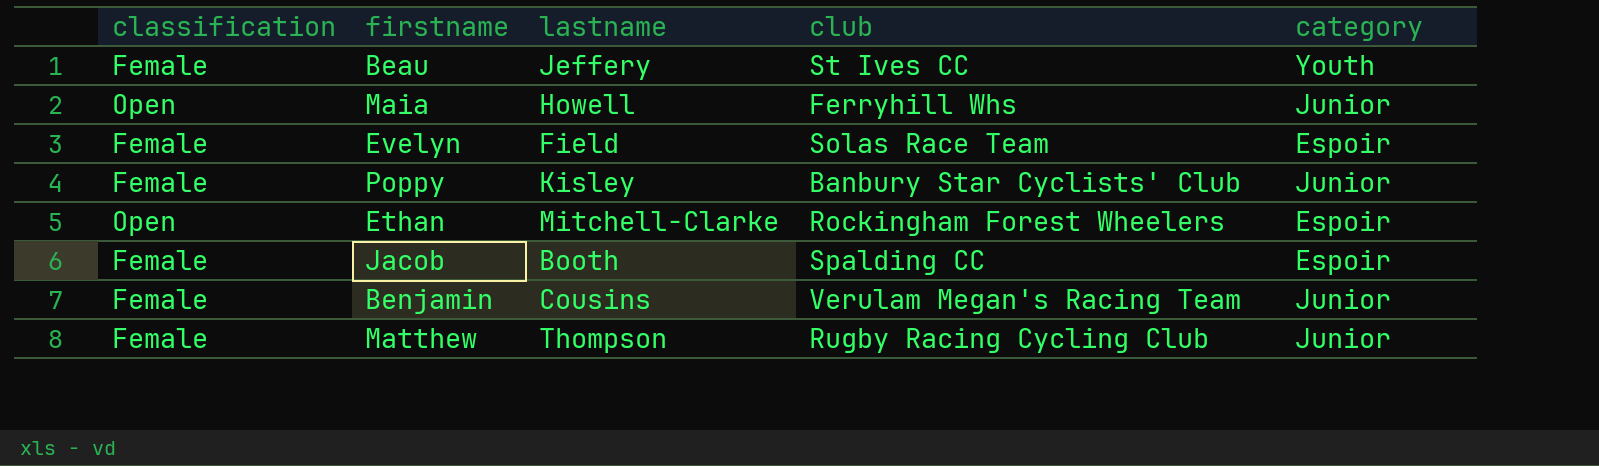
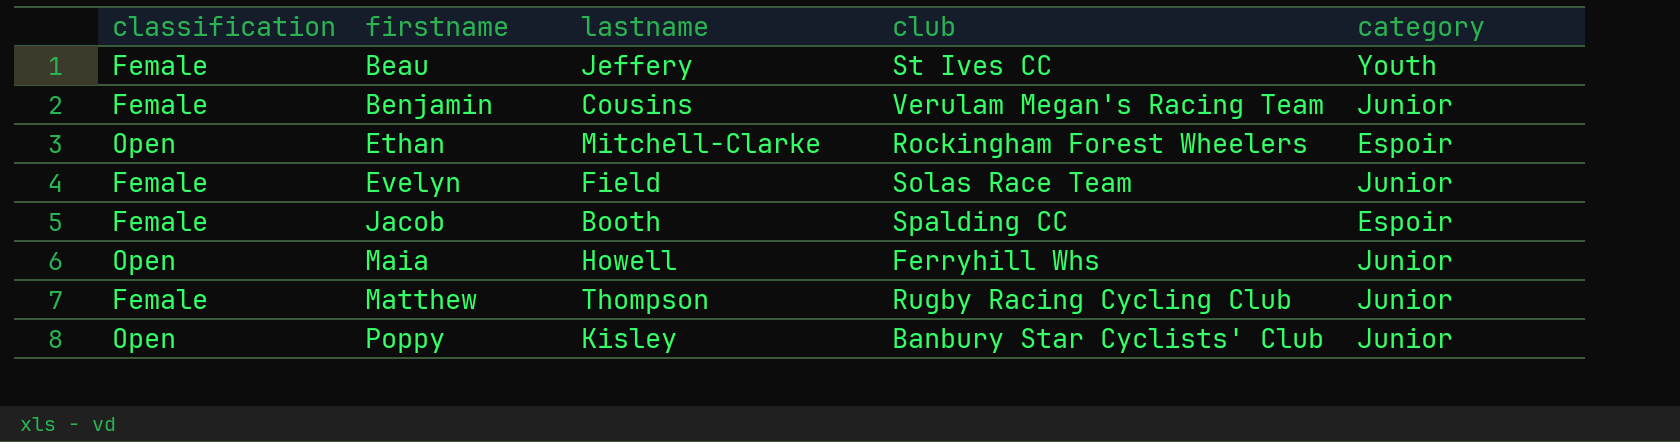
row order: none -> firstname ascending
Evelyn | category: Espoir -> Junior
Poppy | classification: Female -> Open

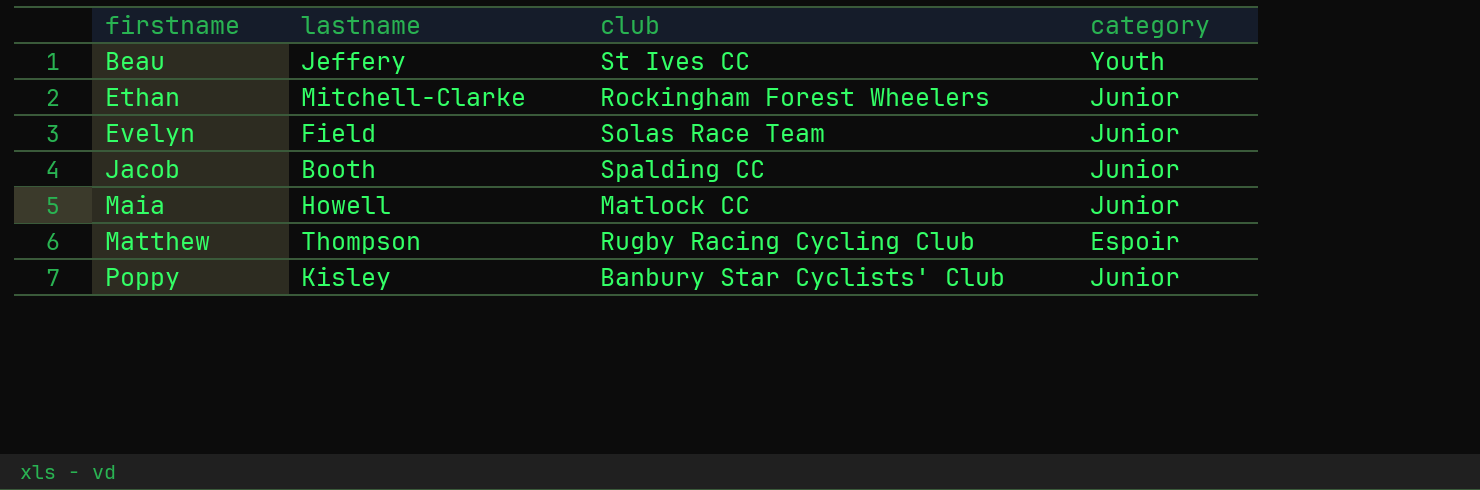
column classification | position: 1 -> none
row Benjamin: Female | Cousins | Verulam Megan's Racing Team | Junior -> none
Ethan | category: Espoir -> Junior
Jacob | category: Espoir -> Junior
Maia | club: Ferryhill Whs -> Matlock CC
Matthew | category: Junior -> Espoir

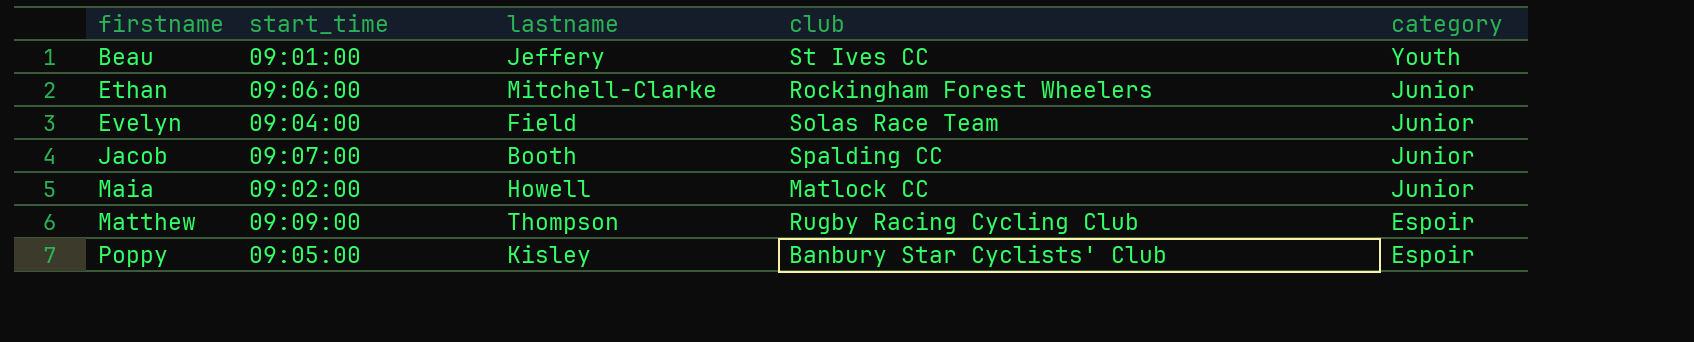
column start_time | position: none -> 2
Poppy | category: Junior -> Espoir

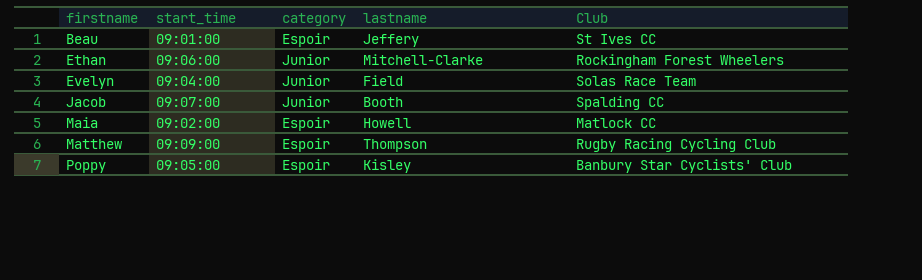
column category | position: 5 -> 3
column name: club -> Club
Beau | category: Youth -> Espoir
Maia | category: Junior -> Espoir

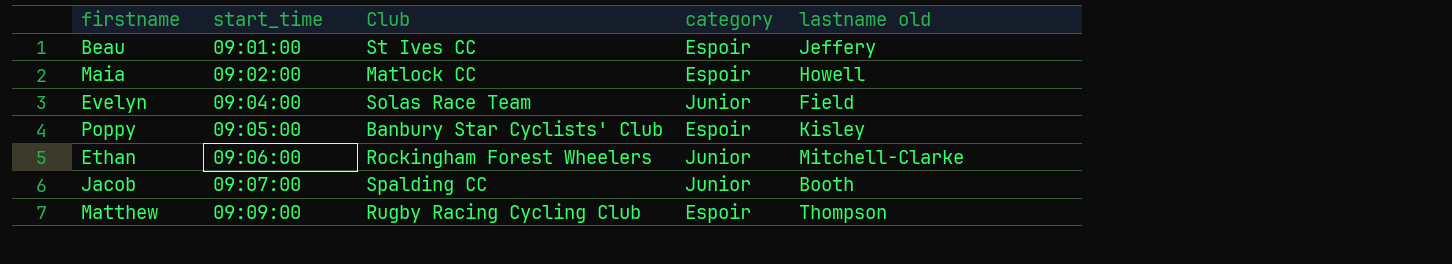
row order: firstname ascending -> start_time ascending
column Club | position: 5 -> 3
column name: lastname -> lastname old

